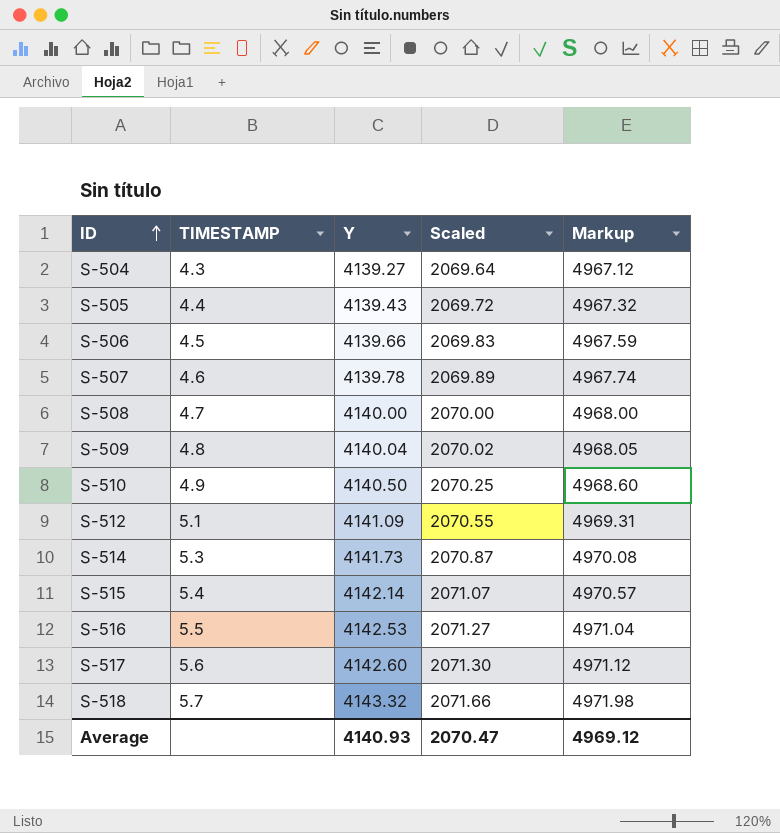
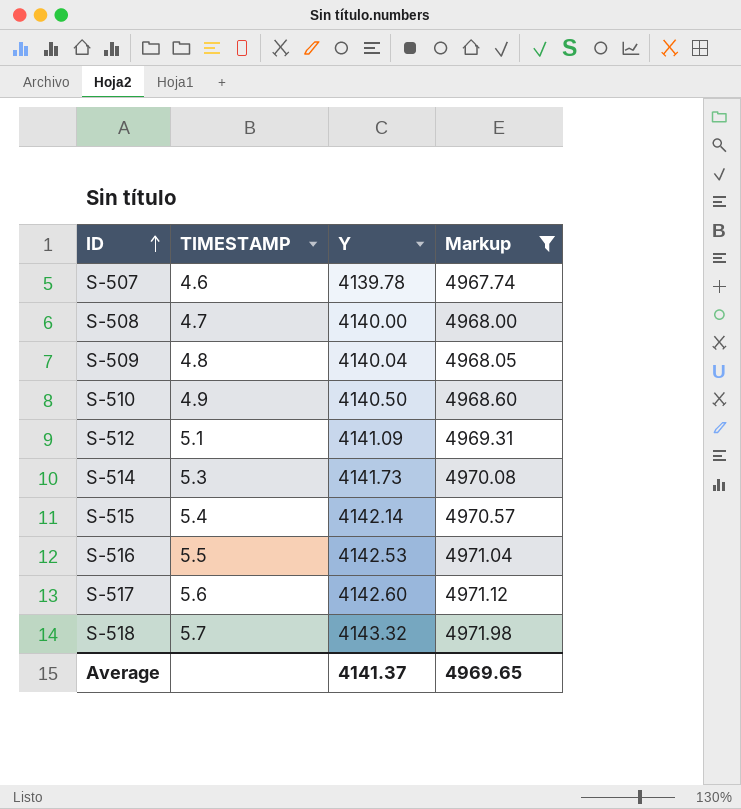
filter: none -> Markup >= 4967.74
column Scaled | formula: [Y] * 0.5 -> none
Average | Y: 4140.93 -> 4141.37
Average | Markup: 4969.12 -> 4969.65

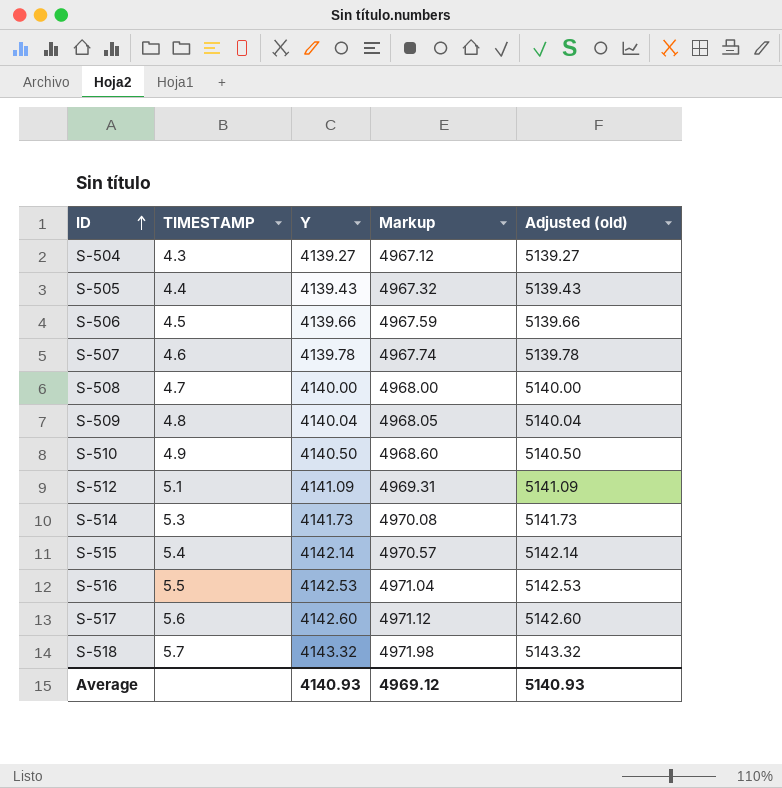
filter: Markup >= 4967.74 -> none
column Adjusted (old) | formula: none -> [Y] + 1000
Average | Y: 4141.37 -> 4140.93
Average | Markup: 4969.65 -> 4969.12

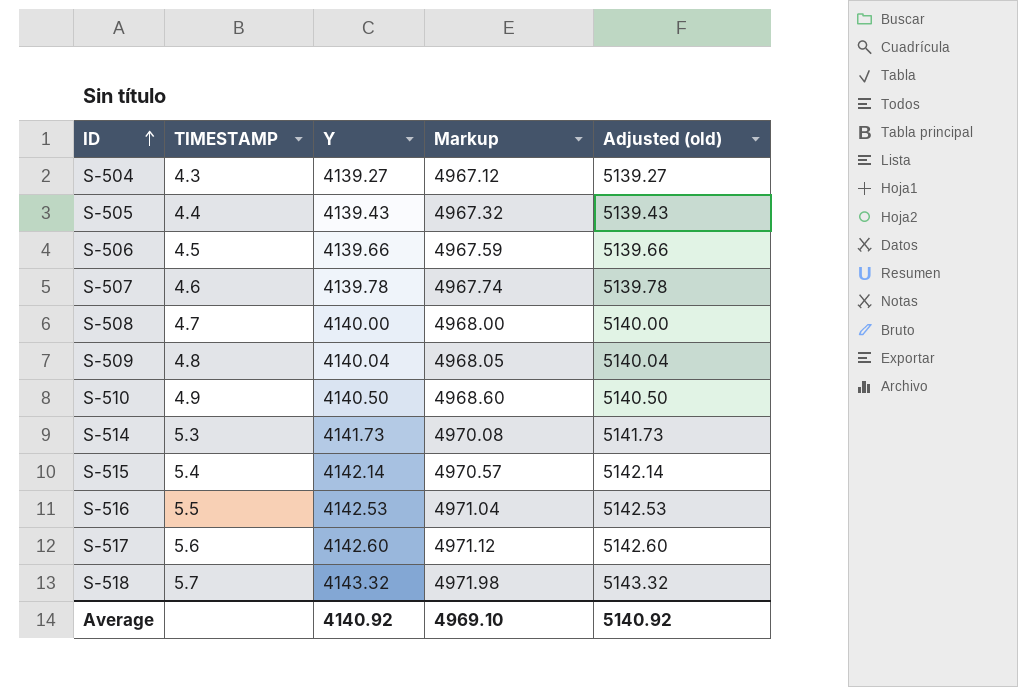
row S-512: 5.1 | 4141.09 | 4969.31 | 5141.09 -> none
Average | Y: 4140.93 -> 4140.92
Average | Markup: 4969.12 -> 4969.10
Average | Adjusted (old): 5140.93 -> 5140.92

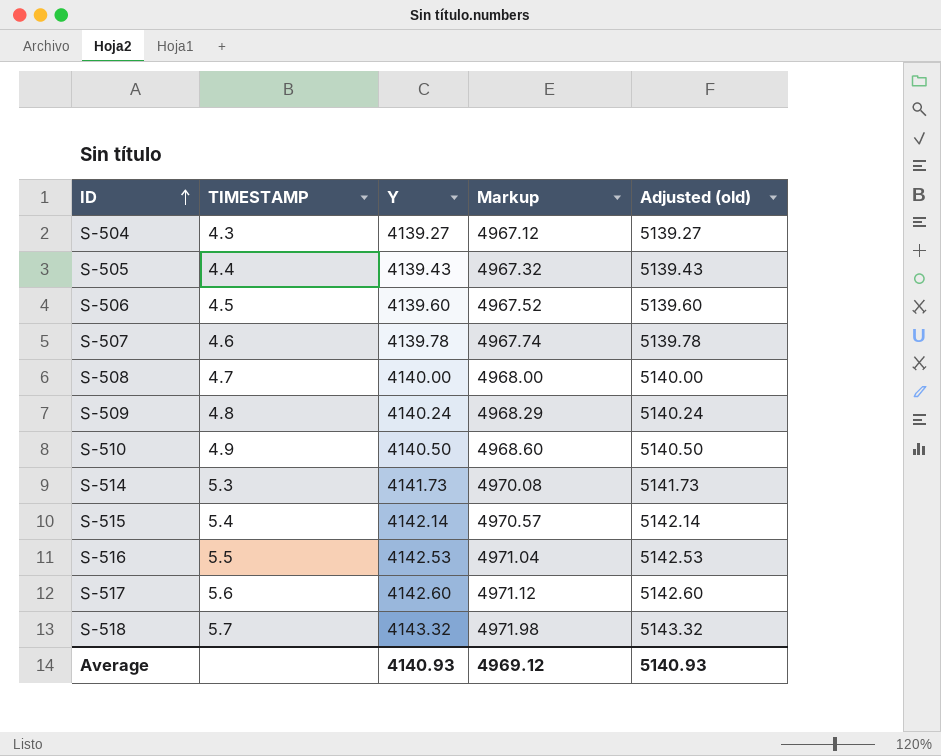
S-506 | Y: 4139.66 -> 4139.60
S-506 | Markup: 4967.59 -> 4967.52
S-506 | Adjusted (old): 5139.66 -> 5139.60
S-509 | Y: 4140.04 -> 4140.24
S-509 | Markup: 4968.05 -> 4968.29
S-509 | Adjusted (old): 5140.04 -> 5140.24
Average | Y: 4140.92 -> 4140.93
Average | Markup: 4969.10 -> 4969.12
Average | Adjusted (old): 5140.92 -> 5140.93

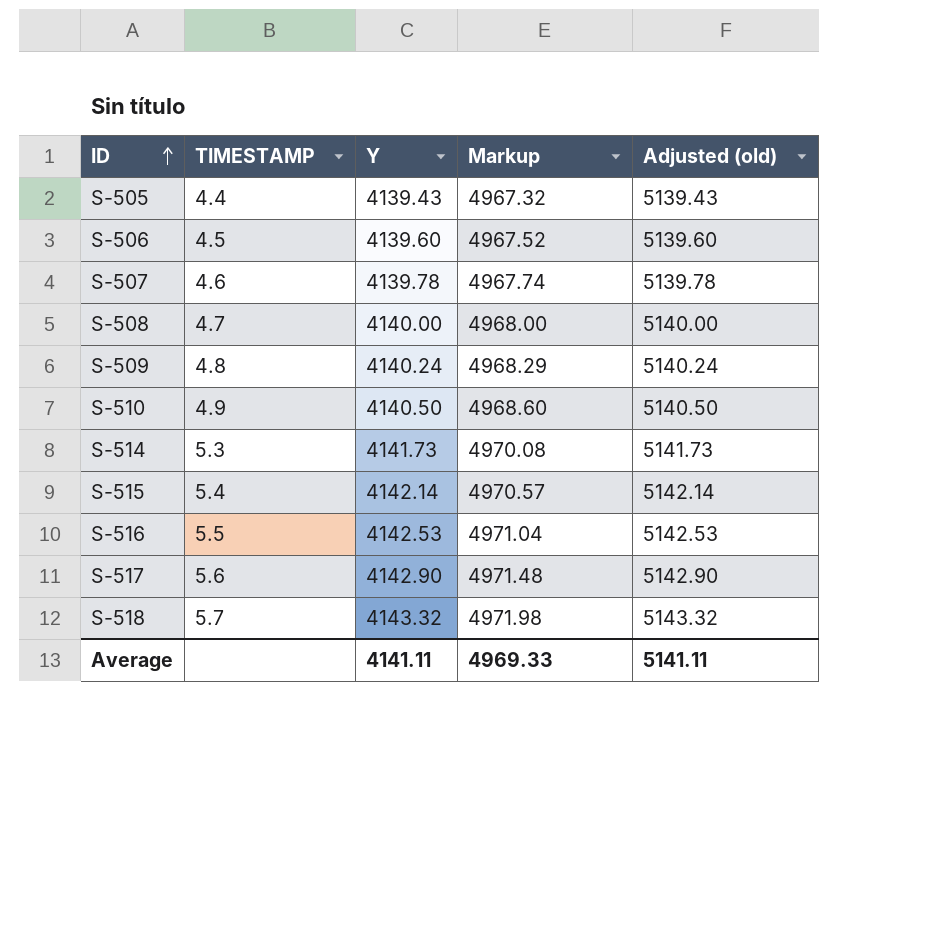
row S-504: 4.3 | 4139.27 | 4967.12 | 5139.27 -> none
S-517 | Y: 4142.60 -> 4142.90
S-517 | Markup: 4971.12 -> 4971.48
S-517 | Adjusted (old): 5142.60 -> 5142.90
Average | Y: 4140.93 -> 4141.11
Average | Markup: 4969.12 -> 4969.33
Average | Adjusted (old): 5140.93 -> 5141.11

